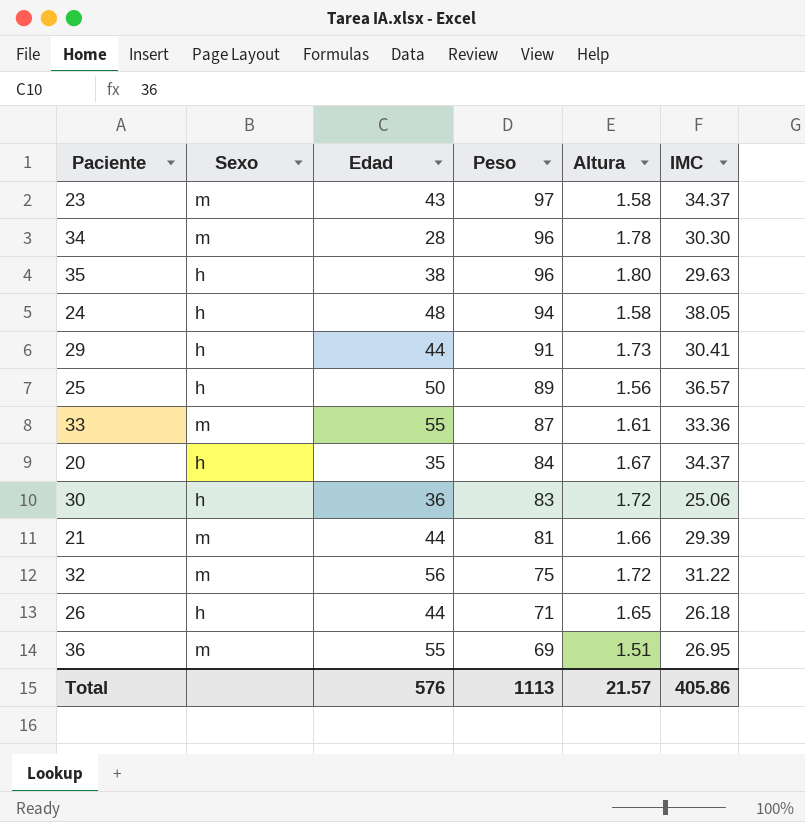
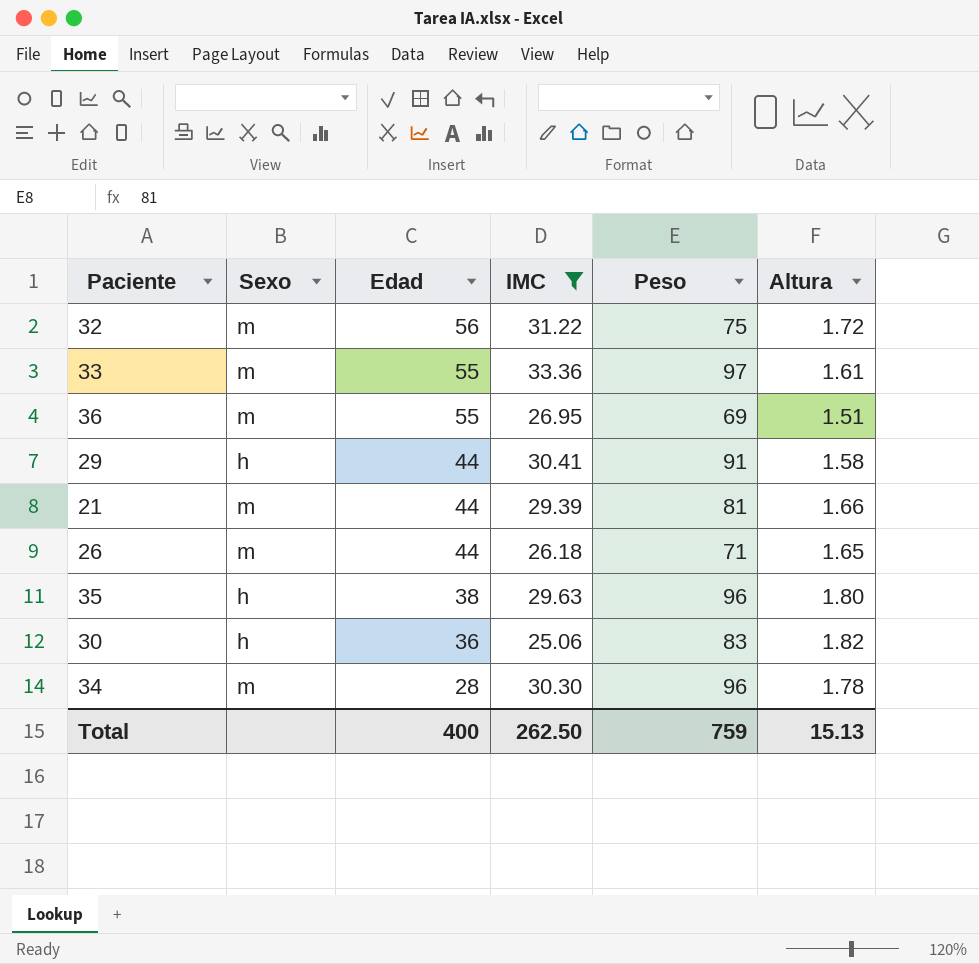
filter: none -> IMC <= 33.36
row order: Peso descending -> Edad descending
column IMC | position: 6 -> 4
33 | Peso: 87 -> 97
29 | Altura: 1.73 -> 1.58
26 | Sexo: h -> m
30 | Altura: 1.72 -> 1.82
Total | Edad: 576 -> 400
Total | IMC: 405.86 -> 262.50
Total | Peso: 1113 -> 759
Total | Altura: 21.57 -> 15.13

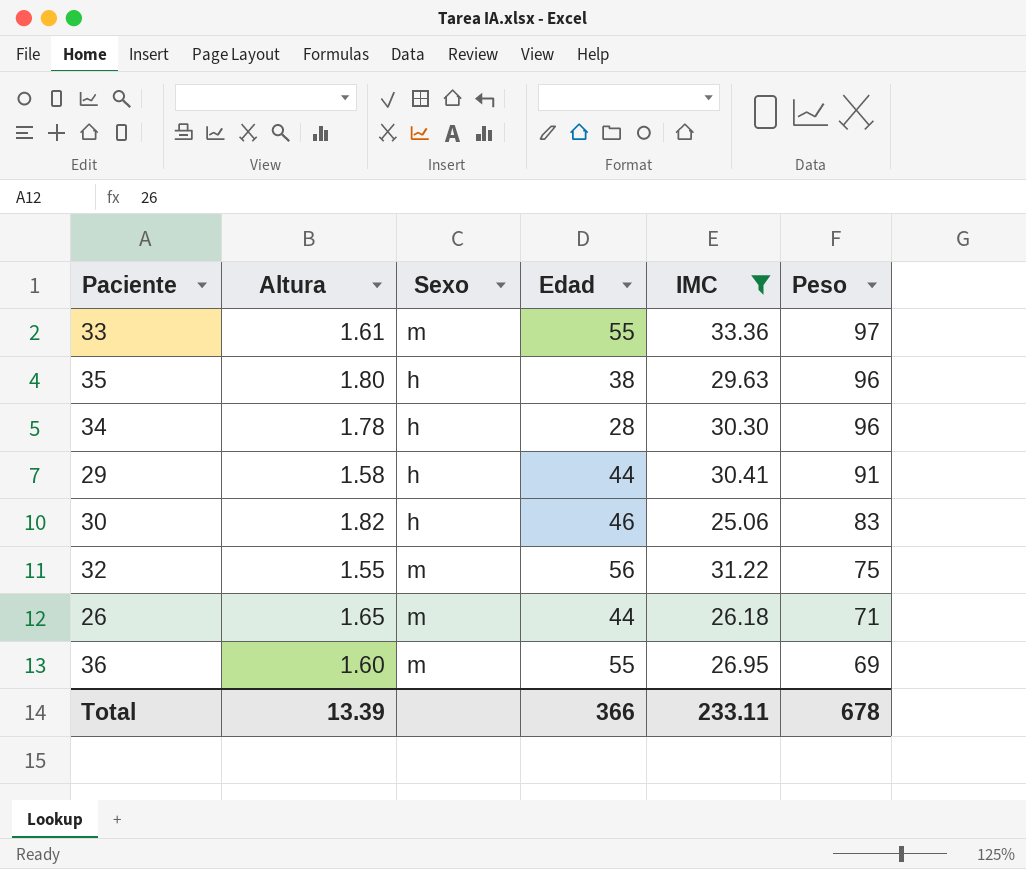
row order: Edad descending -> Peso descending
column Altura | position: 6 -> 2
row 21: m | 44 | 29.39 | 81 | 1.66 -> none
34 | Sexo: m -> h
30 | Edad: 36 -> 46
32 | Altura: 1.72 -> 1.55
36 | Altura: 1.51 -> 1.60
Total | Altura: 15.13 -> 13.39
Total | Edad: 400 -> 366
Total | IMC: 262.50 -> 233.11
Total | Peso: 759 -> 678

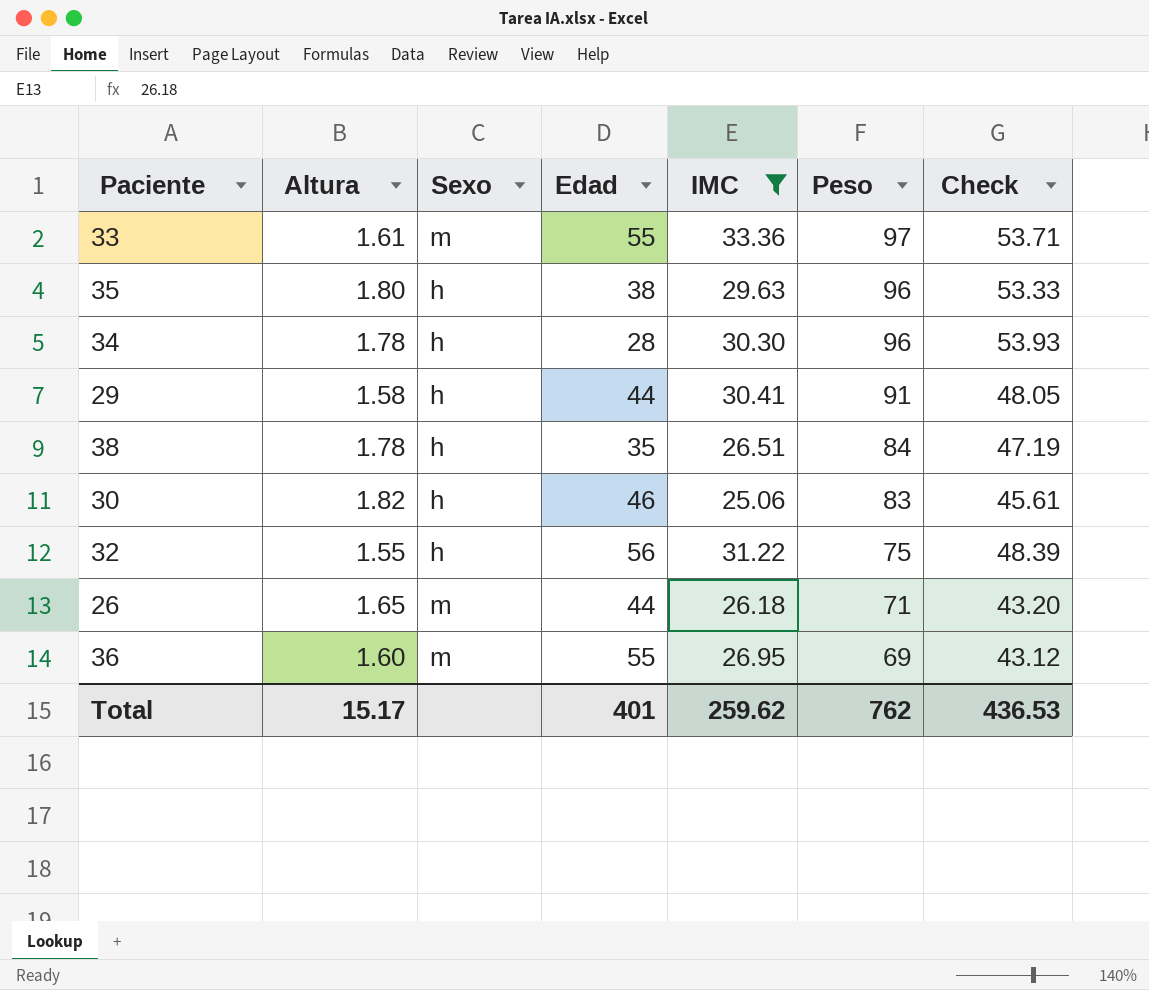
column Check | formula: none -> [Altura] * [IMC]
row 38: none -> 1.78 | h | 35 | 26.51 | 84 | 47.19
32 | Sexo: m -> h
Total | Altura: 13.39 -> 15.17
Total | Edad: 366 -> 401
Total | IMC: 233.11 -> 259.62
Total | Peso: 678 -> 762

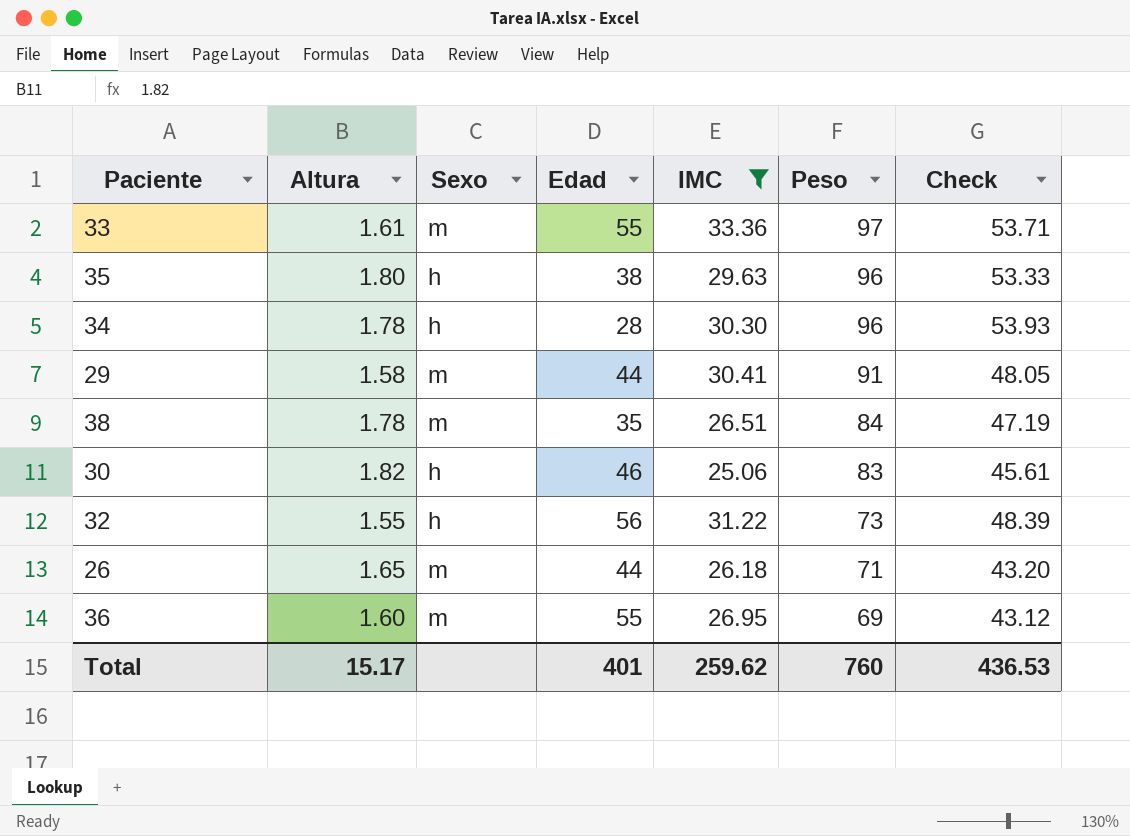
29 | Sexo: h -> m
38 | Sexo: h -> m
32 | Peso: 75 -> 73
Total | Peso: 762 -> 760

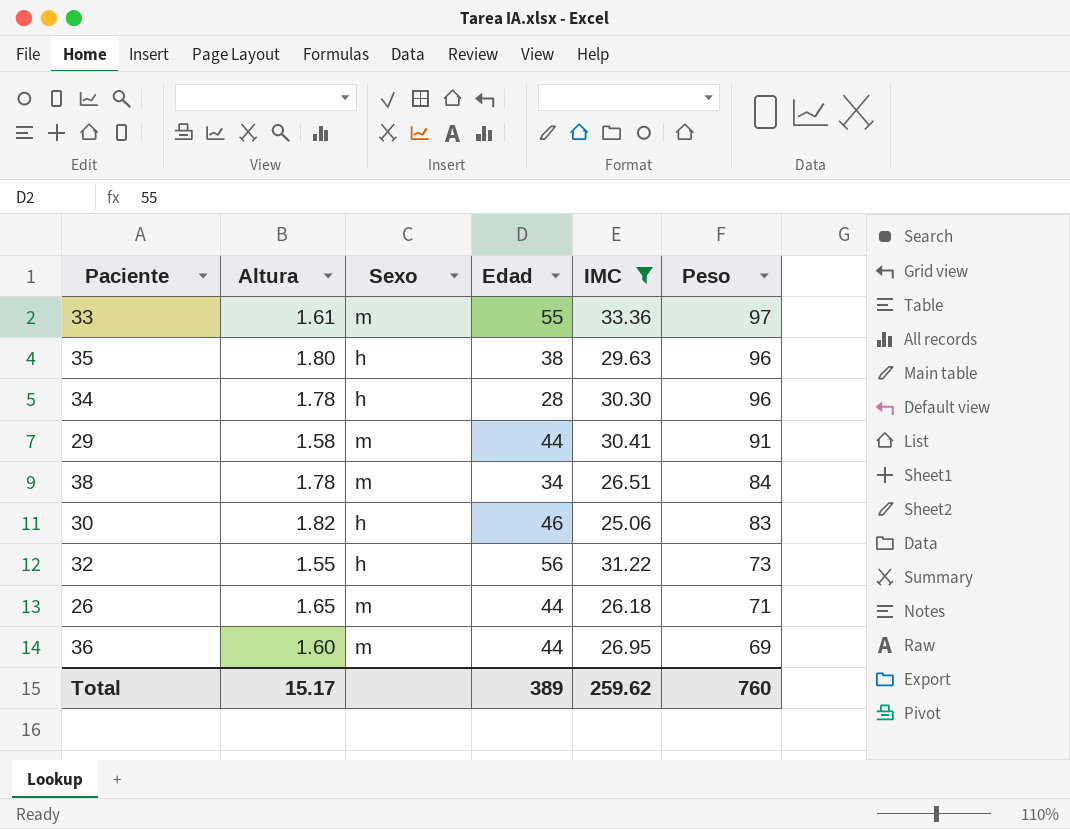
column Check | formula: [Altura] * [IMC] -> none
38 | Edad: 35 -> 34
36 | Edad: 55 -> 44
Total | Edad: 401 -> 389

